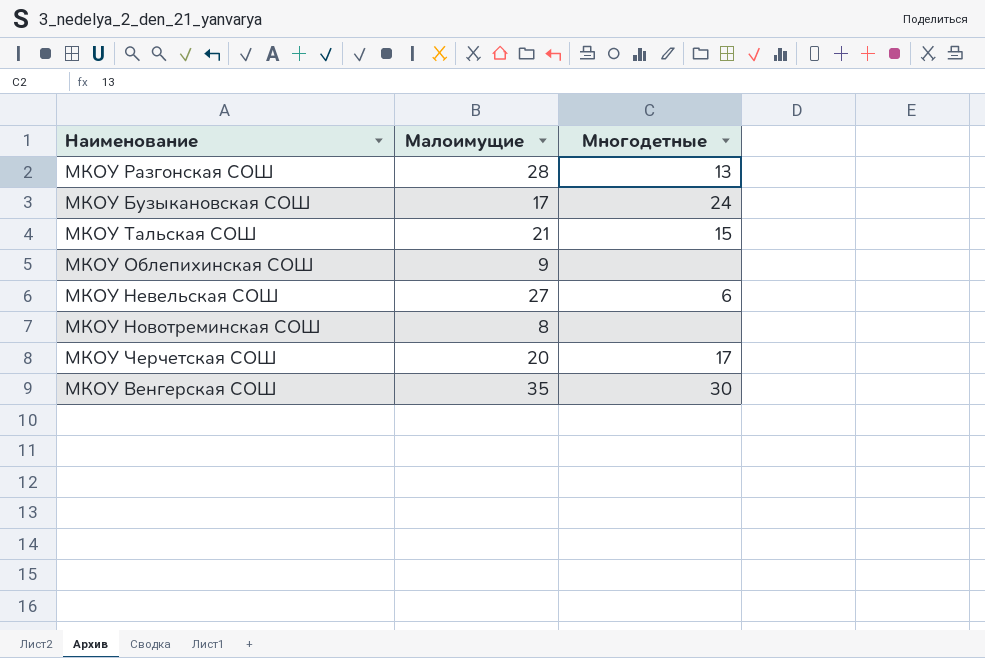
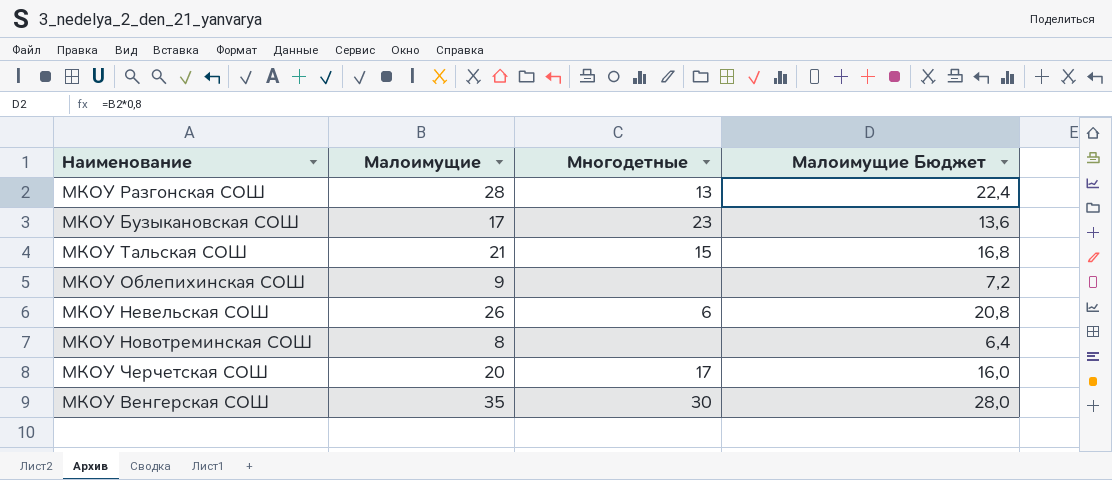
column Малоимущие Бюджет | formula: none -> [Малоимущие] * 0,8
МКОУ Бузыкановская СОШ | Многодетные: 24 -> 23
МКОУ Невельская СОШ | Малоимущие: 27 -> 26

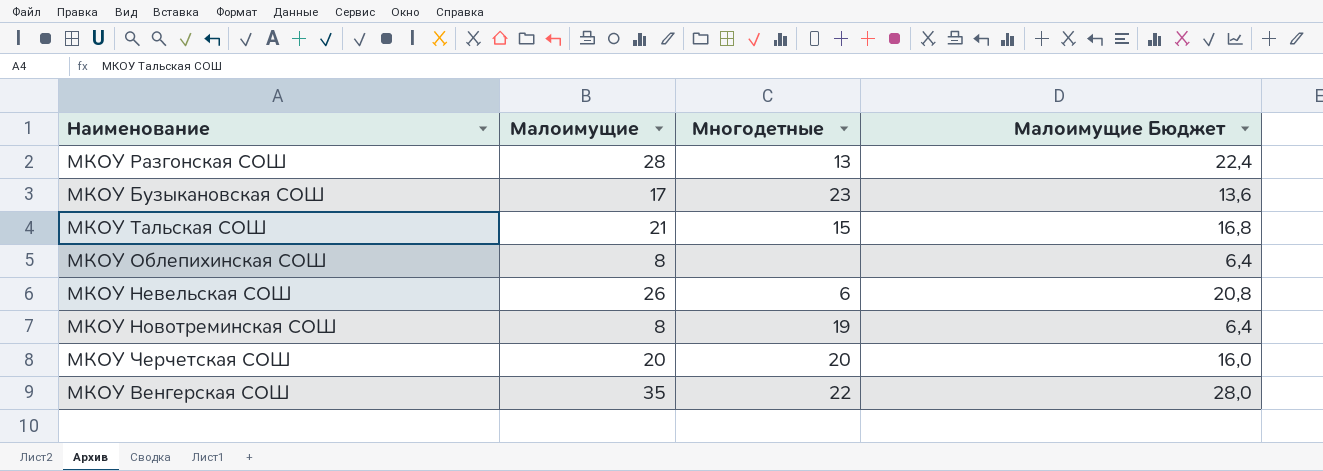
МКОУ Облепихинская СОШ | Малоимущие: 9 -> 8
МКОУ Облепихинская СОШ | Малоимущие Бюджет: 7,2 -> 6,4
МКОУ Новотреминская СОШ | Многодетные: none -> 19
МКОУ Черчетская СОШ | Многодетные: 17 -> 20
МКОУ Венгерская СОШ | Многодетные: 30 -> 22

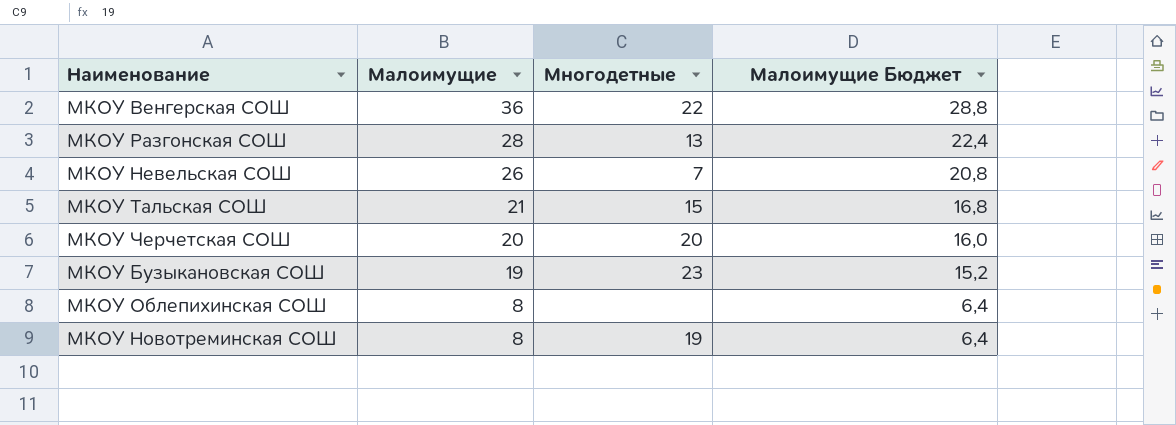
row order: none -> Малоимущие descending
МКОУ Венгерская СОШ | Малоимущие: 35 -> 36
МКОУ Венгерская СОШ | Малоимущие Бюджет: 28,0 -> 28,8
МКОУ Невельская СОШ | Многодетные: 6 -> 7
МКОУ Бузыкановская СОШ | Малоимущие: 17 -> 19
МКОУ Бузыкановская СОШ | Малоимущие Бюджет: 13,6 -> 15,2

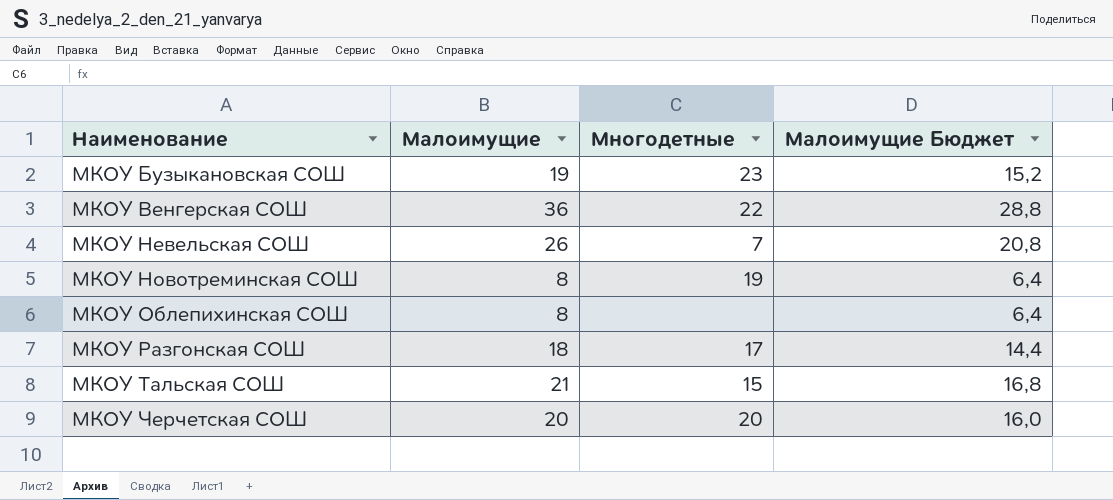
row order: Малоимущие descending -> Наименование ascending
МКОУ Разгонская СОШ | Малоимущие: 28 -> 18
МКОУ Разгонская СОШ | Многодетные: 13 -> 17
МКОУ Разгонская СОШ | Малоимущие Бюджет: 22,4 -> 14,4

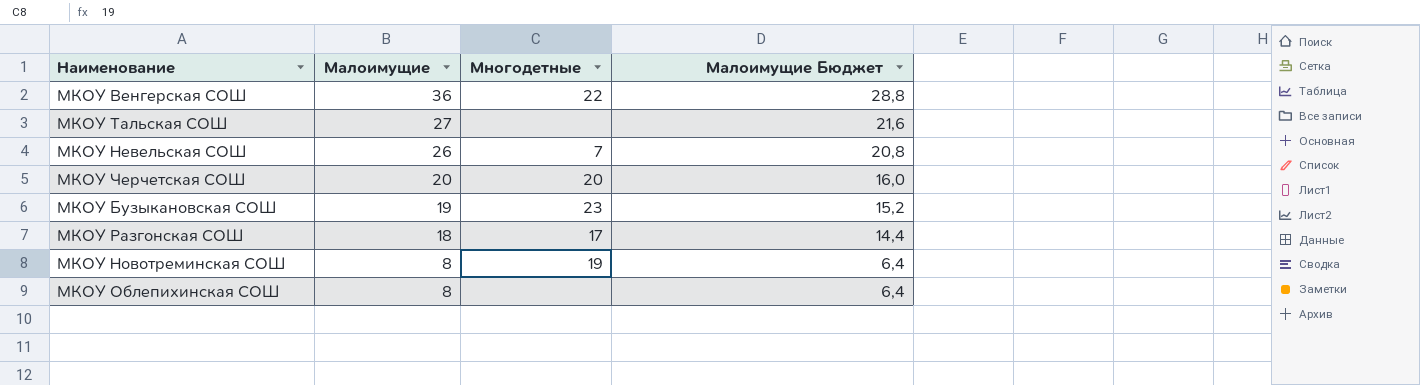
row order: Наименование ascending -> Малоимущие descending
МКОУ Тальская СОШ | Малоимущие: 21 -> 27
МКОУ Тальская СОШ | Многодетные: 15 -> none
МКОУ Тальская СОШ | Малоимущие Бюджет: 16,8 -> 21,6

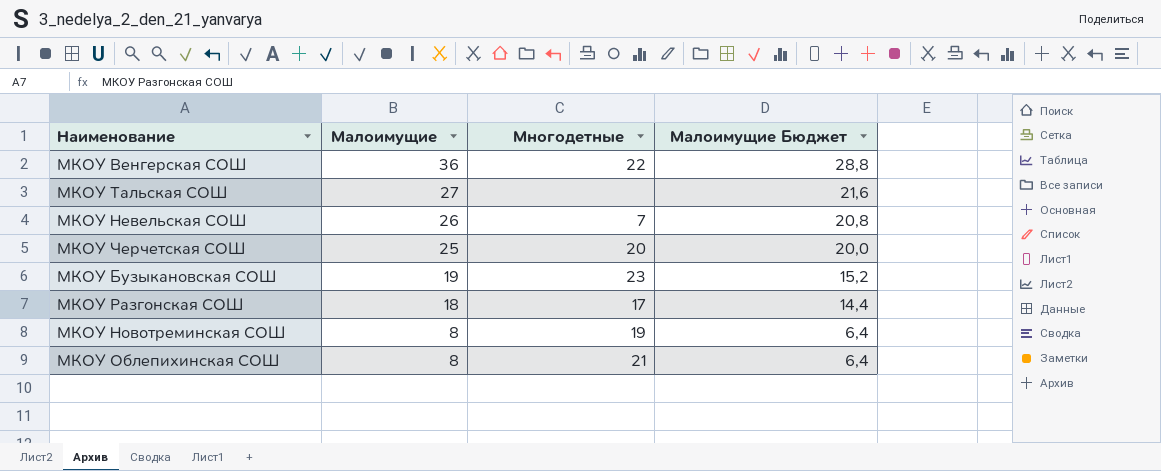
МКОУ Черчетская СОШ | Малоимущие: 20 -> 25
МКОУ Черчетская СОШ | Малоимущие Бюджет: 16,0 -> 20,0
МКОУ Облепихинская СОШ | Многодетные: none -> 21

